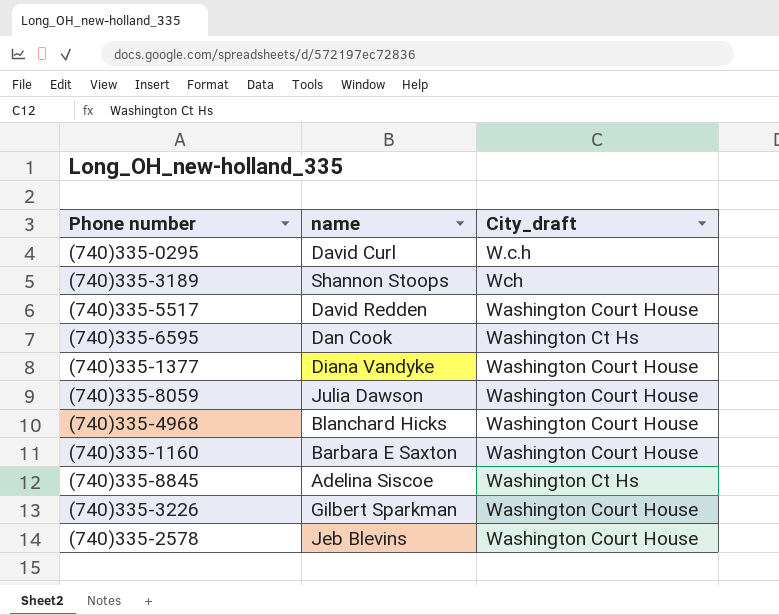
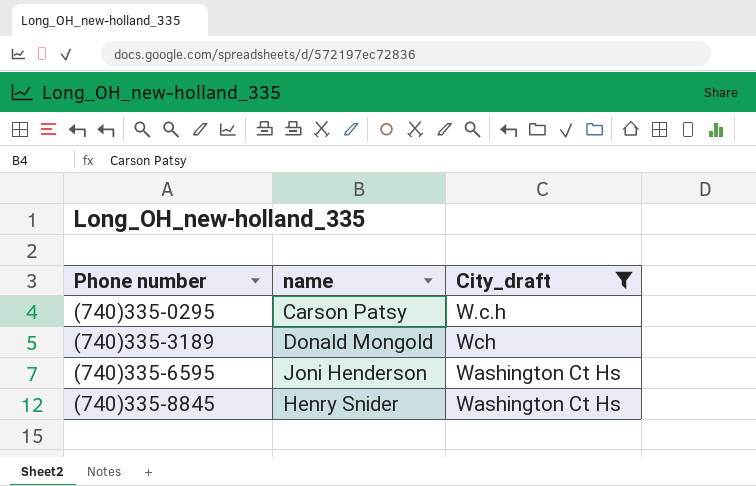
filter: none -> City_draft != Washington Court House
(740)335-0295 | name: David Curl -> Carson Patsy
(740)335-3189 | name: Shannon Stoops -> Donald Mongold
(740)335-6595 | name: Dan Cook -> Joni Henderson
(740)335-8845 | name: Adelina Siscoe -> Henry Snider

